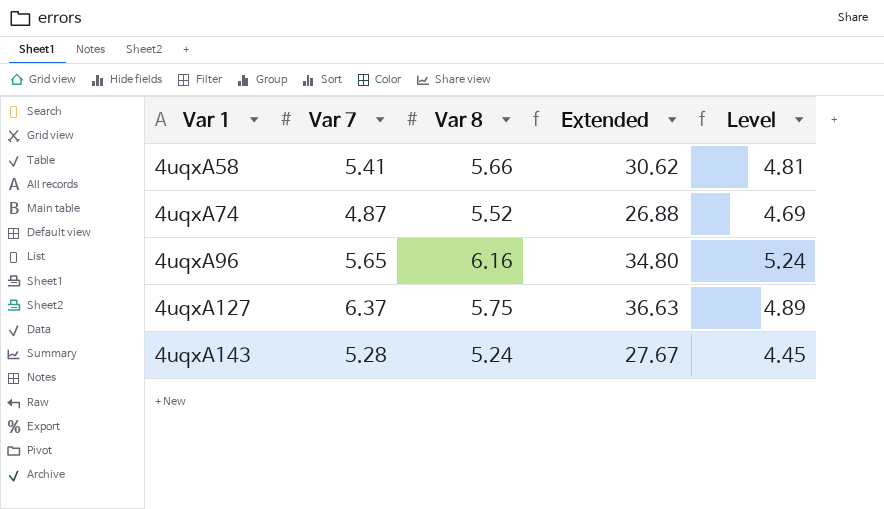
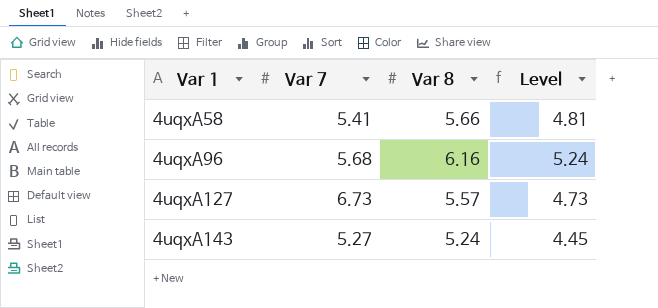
column Extended | formula: [Var 7] * [Var 8] -> none
row 4uqxA74: 4.87 | 5.52 | 26.88 | 4.69 -> none
4uqxA96 | Var 7: 5.65 -> 5.68
4uqxA127 | Var 7: 6.37 -> 6.73
4uqxA127 | Var 8: 5.75 -> 5.57
4uqxA127 | Level: 4.89 -> 4.73
4uqxA143 | Var 7: 5.28 -> 5.27

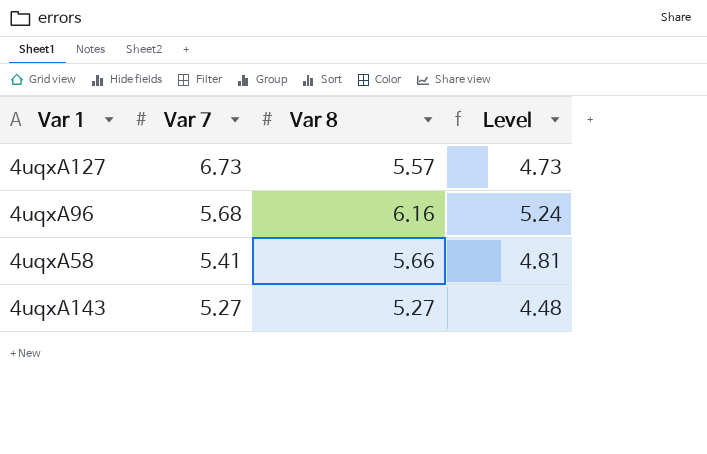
row order: Var 1 ascending -> Var 7 descending
4uqxA143 | Var 8: 5.24 -> 5.27
4uqxA143 | Level: 4.45 -> 4.48

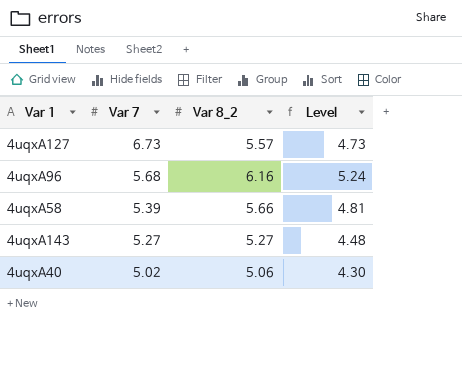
column name: Var 8 -> Var 8_2
4uqxA58 | Var 7: 5.41 -> 5.39
row 4uqxA40: none -> 5.02 | 5.06 | 4.30

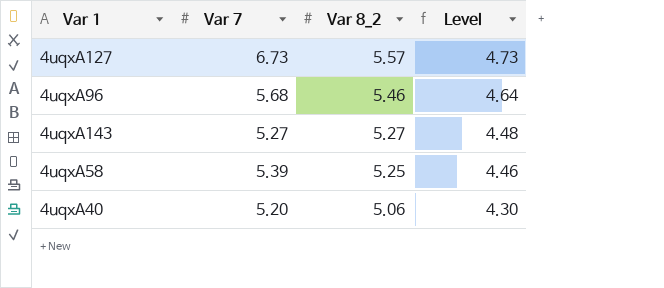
row order: Var 7 descending -> Var 8_2 descending
4uqxA96 | Var 8_2: 6.16 -> 5.46
4uqxA96 | Level: 5.24 -> 4.64
4uqxA58 | Var 8_2: 5.66 -> 5.25
4uqxA58 | Level: 4.81 -> 4.46
4uqxA40 | Var 7: 5.02 -> 5.20

